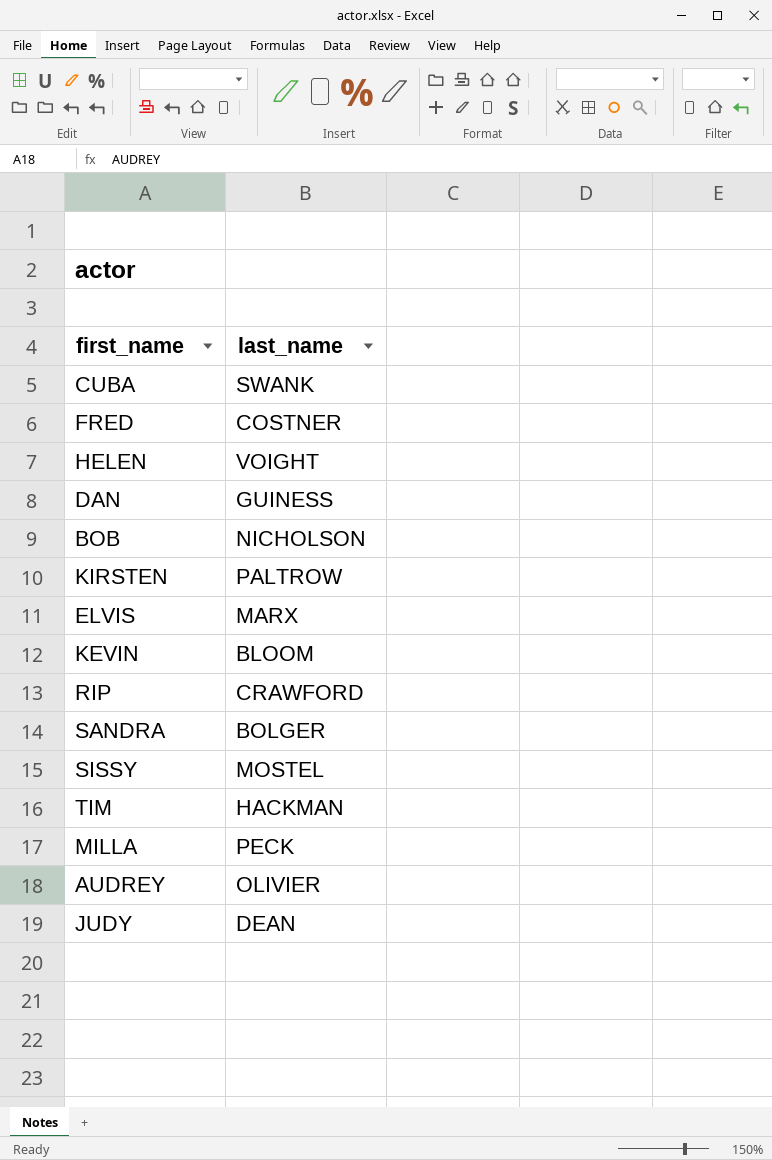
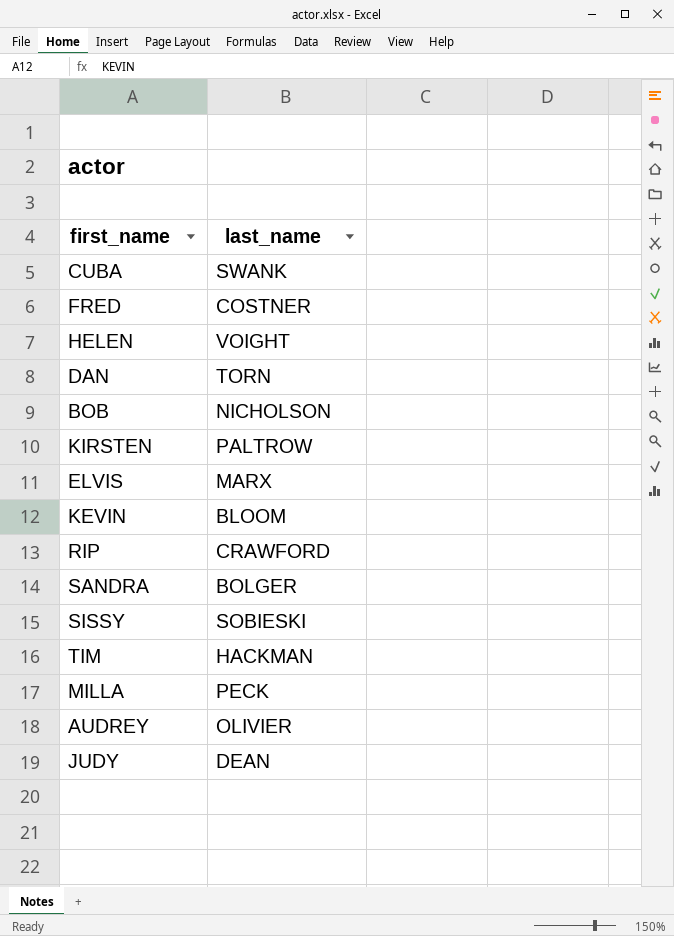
DAN | last_name: GUINESS -> TORN
SISSY | last_name: MOSTEL -> SOBIESKI

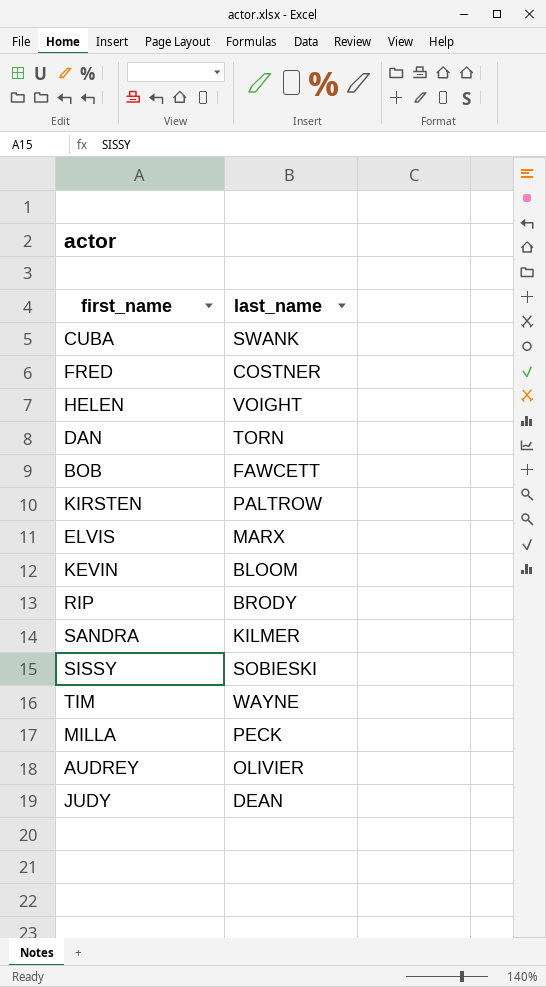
BOB | last_name: NICHOLSON -> FAWCETT
RIP | last_name: CRAWFORD -> BRODY
SANDRA | last_name: BOLGER -> KILMER
TIM | last_name: HACKMAN -> WAYNE

